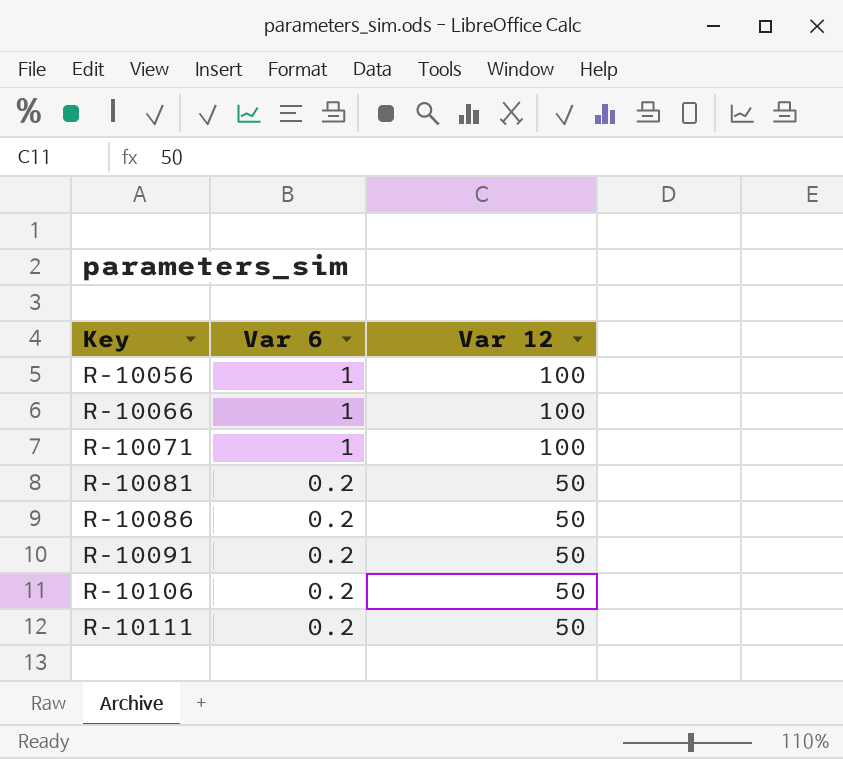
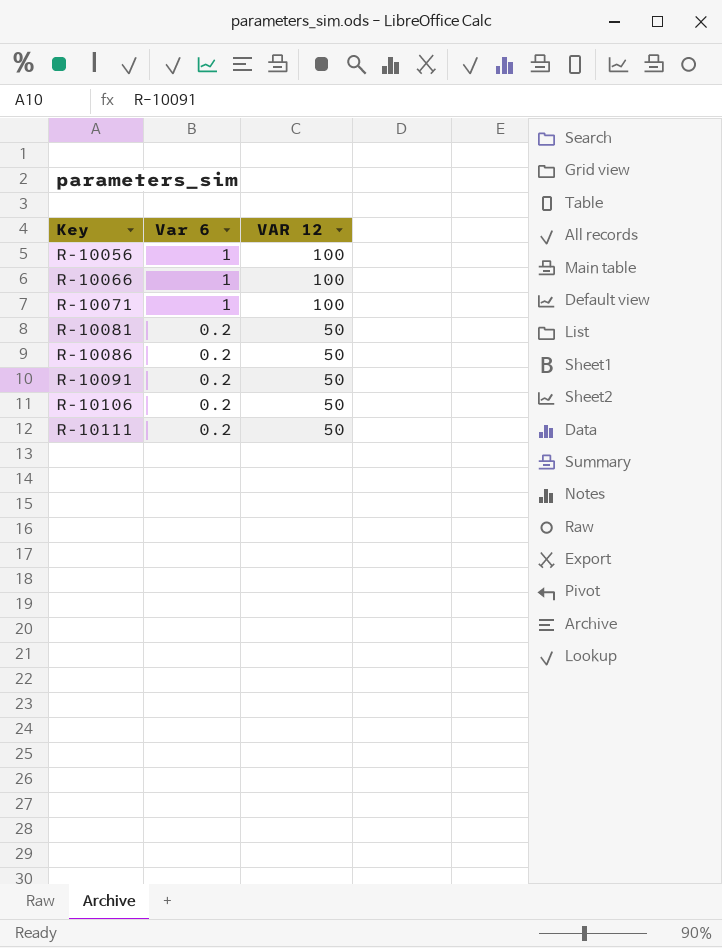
column name: Var 12 -> VAR 12

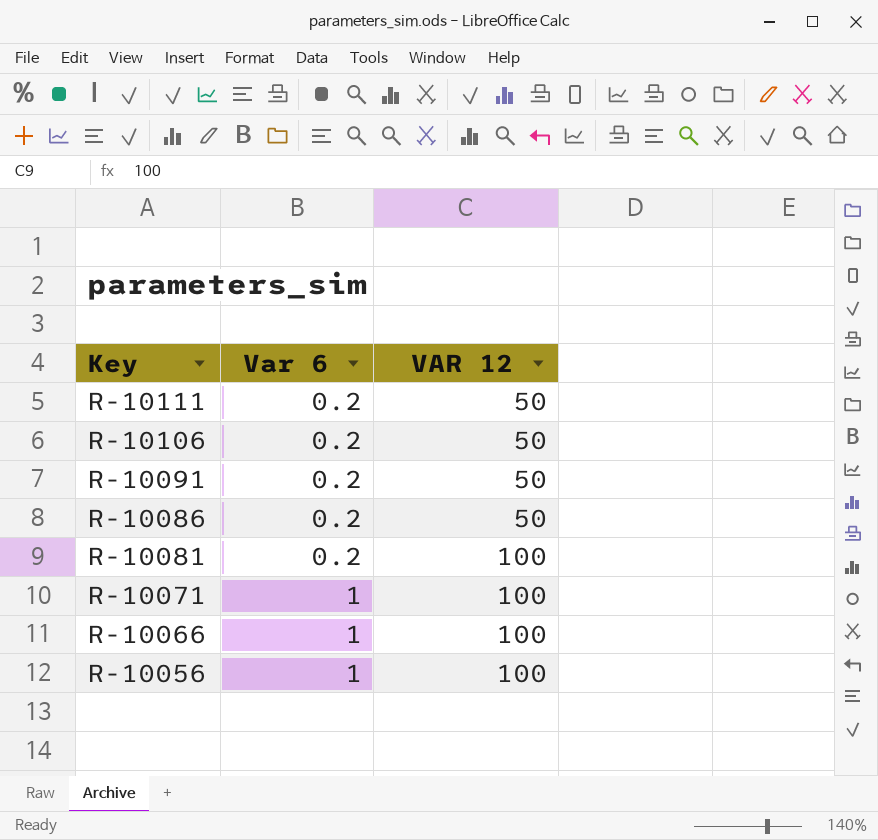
row order: Key ascending -> Key descending
R-10081 | VAR 12: 50 -> 100

